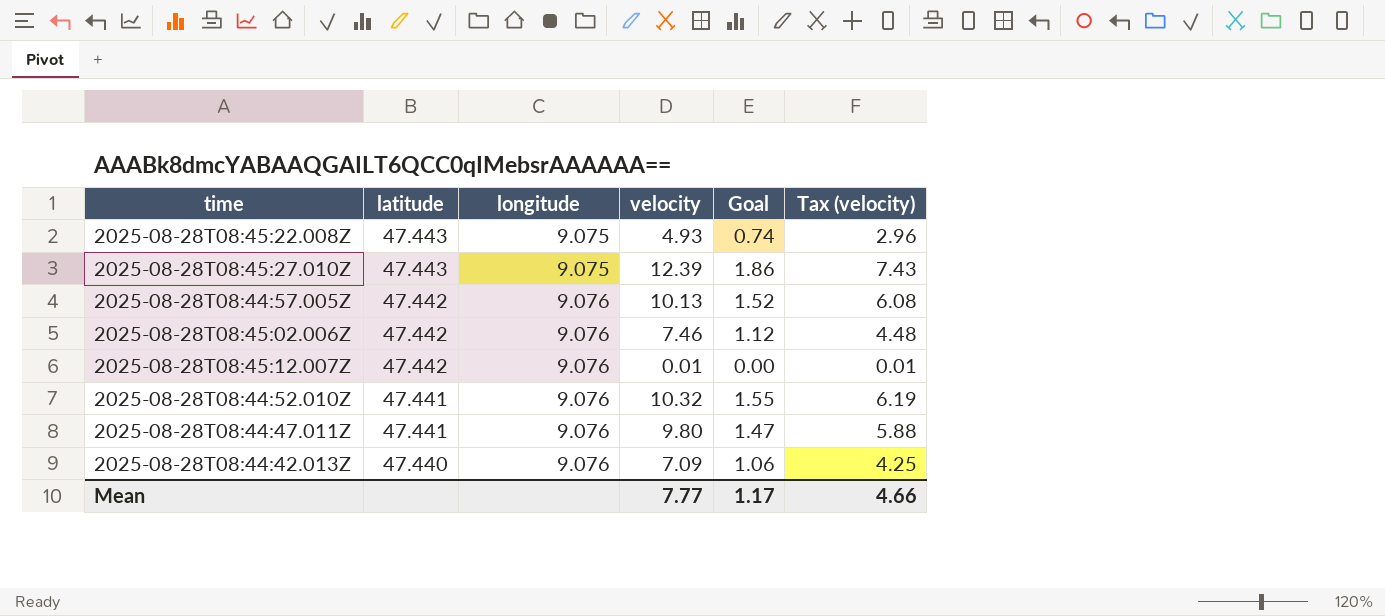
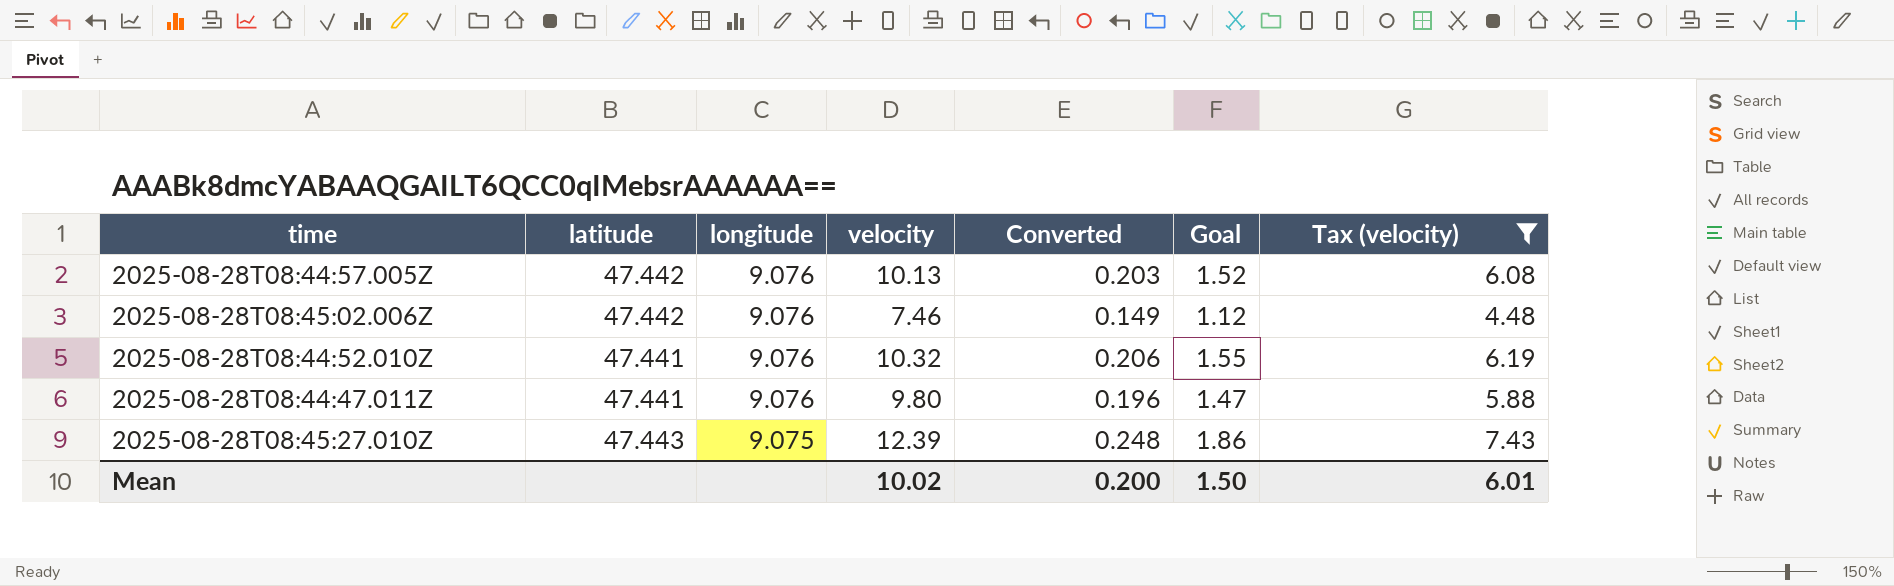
filter: none -> Tax (velocity) >= 4.48
row order: latitude descending -> longitude descending
column Converted | formula: none -> [velocity] * 0.02
Mean | velocity: 7.77 -> 10.02
Mean | Goal: 1.17 -> 1.50
Mean | Tax (velocity): 4.66 -> 6.01

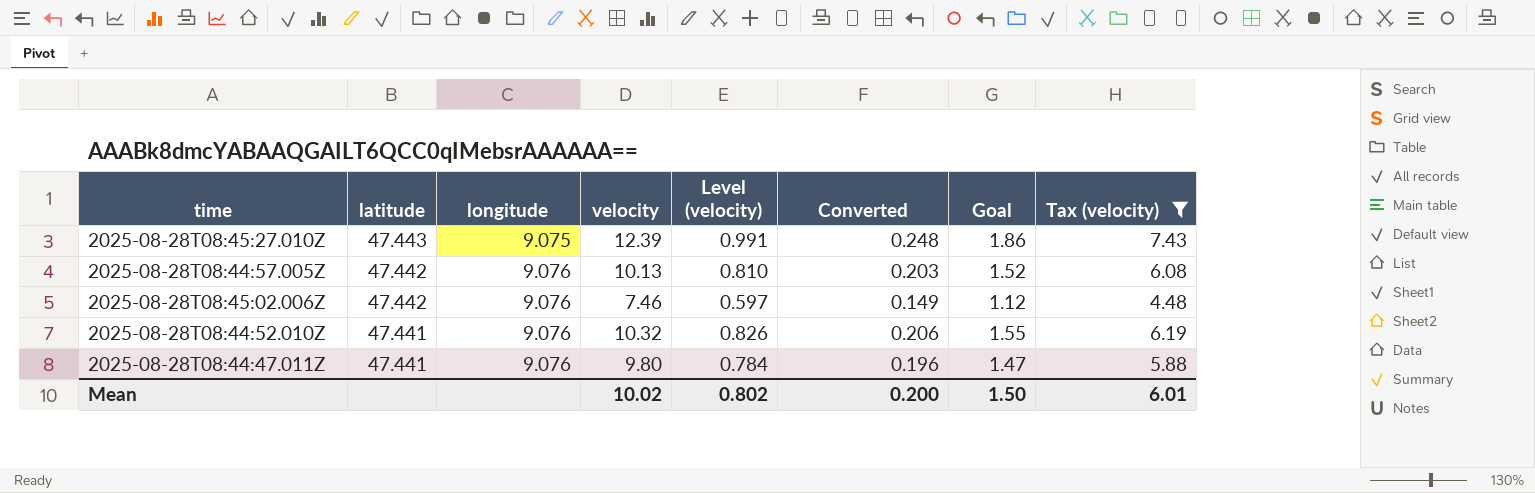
row order: longitude descending -> latitude descending
column Level (velocity) | formula: none -> [velocity] * 0.08

